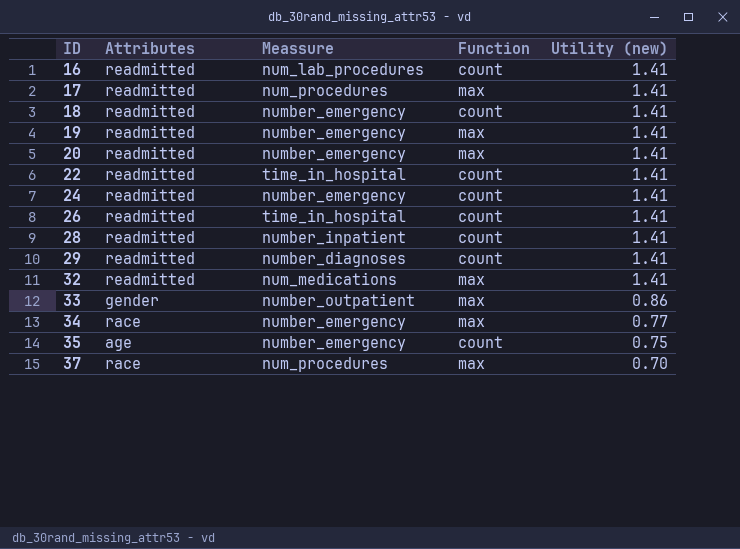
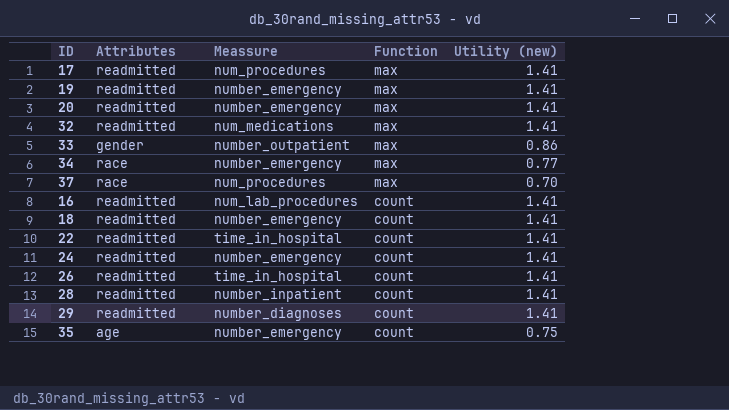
row order: ID ascending -> Function descending

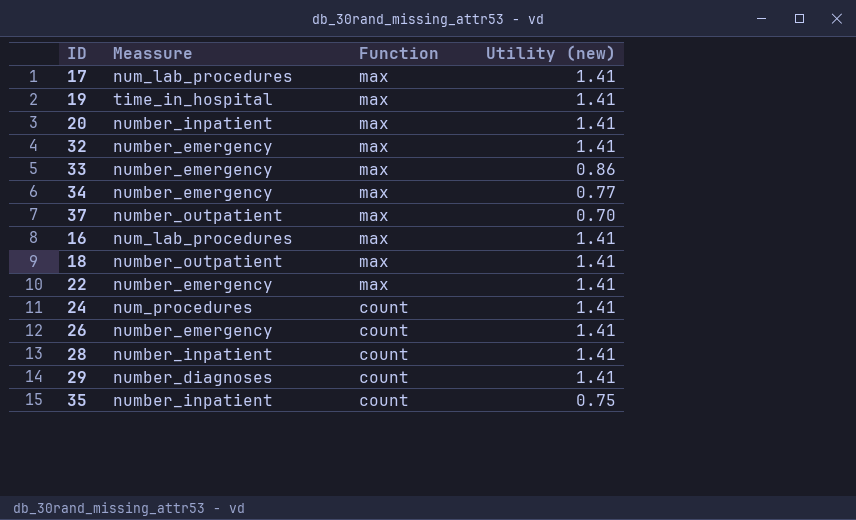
column Attributes | position: 2 -> none
17 | Meassure: num_procedures -> num_lab_procedures
19 | Meassure: number_emergency -> time_in_hospital
20 | Meassure: number_emergency -> number_inpatient
32 | Meassure: num_medications -> number_emergency
33 | Meassure: number_outpatient -> number_emergency
37 | Meassure: num_procedures -> number_outpatient
16 | Function: count -> max
18 | Meassure: number_emergency -> number_outpatient
18 | Function: count -> max
22 | Meassure: time_in_hospital -> number_emergency
22 | Function: count -> max
24 | Meassure: number_emergency -> num_procedures
26 | Meassure: time_in_hospital -> number_emergency
35 | Meassure: number_emergency -> number_inpatient

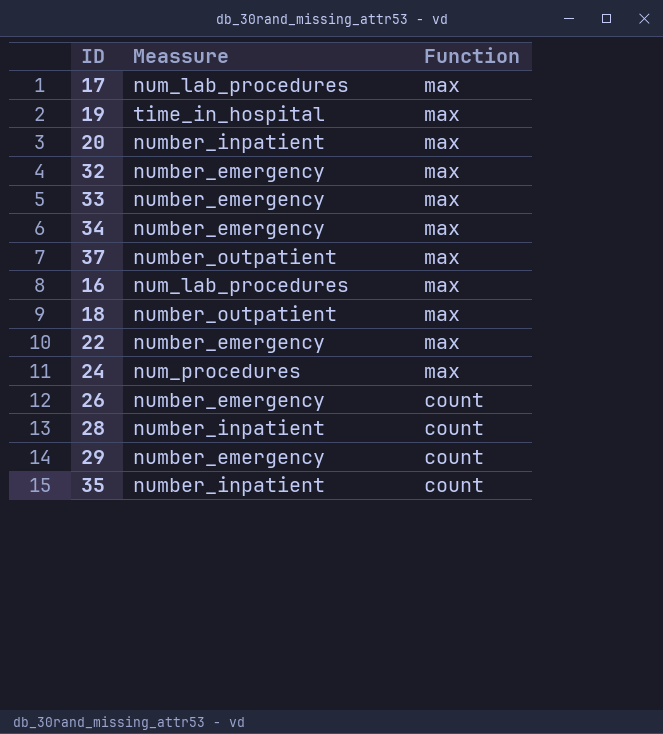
column Utility (new) | position: 4 -> none
24 | Function: count -> max
29 | Meassure: number_diagnoses -> number_emergency

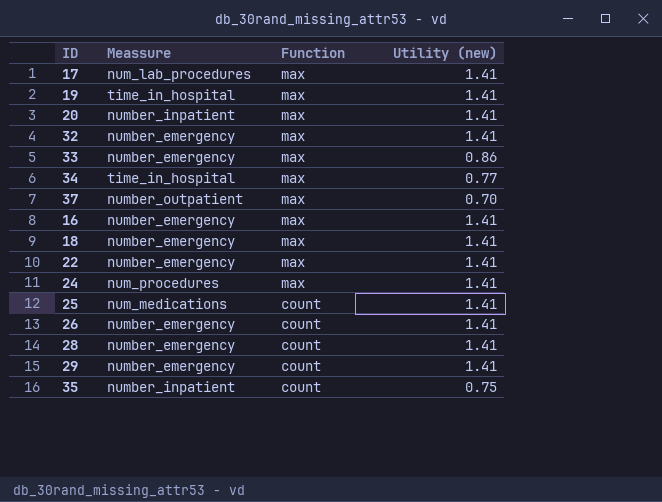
column Utility (new) | position: none -> 4
34 | Meassure: number_emergency -> time_in_hospital
16 | Meassure: num_lab_procedures -> number_emergency
18 | Meassure: number_outpatient -> number_emergency
row 25: none -> num_medications | count | 1.41
28 | Meassure: number_inpatient -> number_emergency

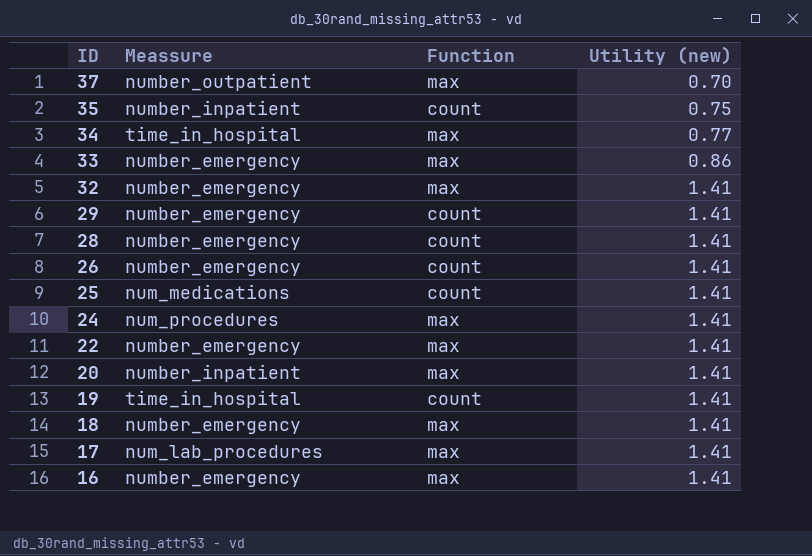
row order: Function descending -> ID descending
19 | Function: max -> count

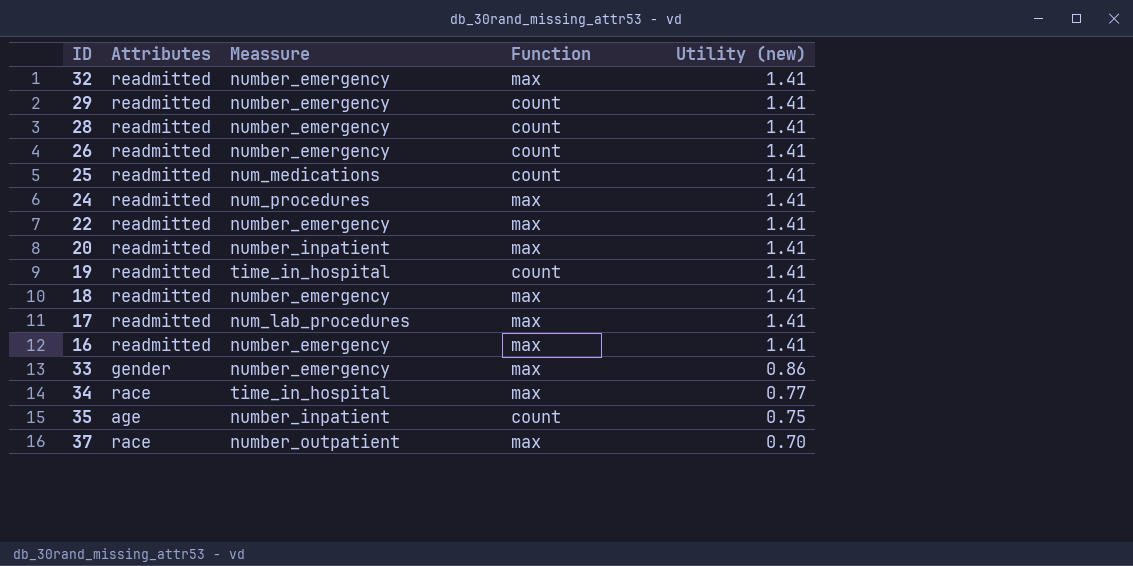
row order: ID descending -> Utility (new) descending
column Attributes | position: none -> 2

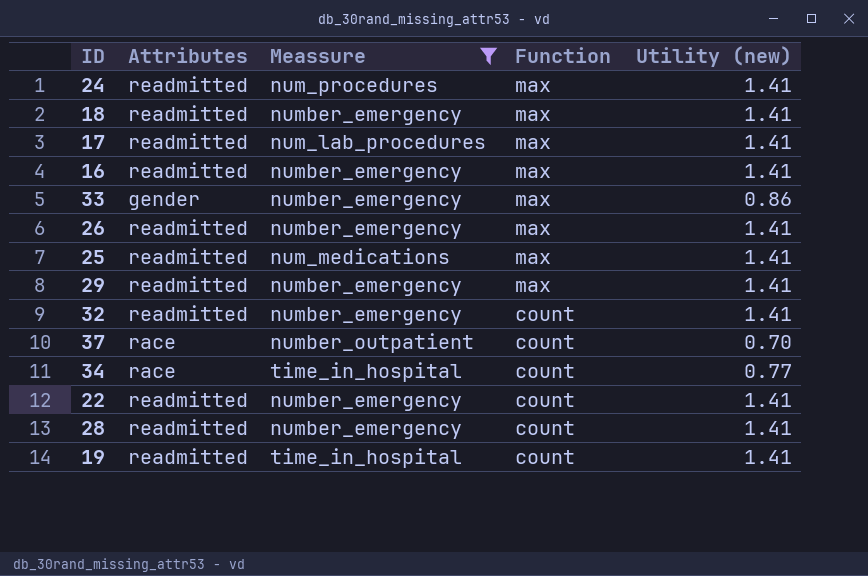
filter: none -> Meassure != number_inpatient
row order: Utility (new) descending -> Function descending
26 | Function: count -> max
25 | Function: count -> max
29 | Function: count -> max
32 | Function: max -> count
37 | Function: max -> count
34 | Function: max -> count
22 | Function: max -> count

